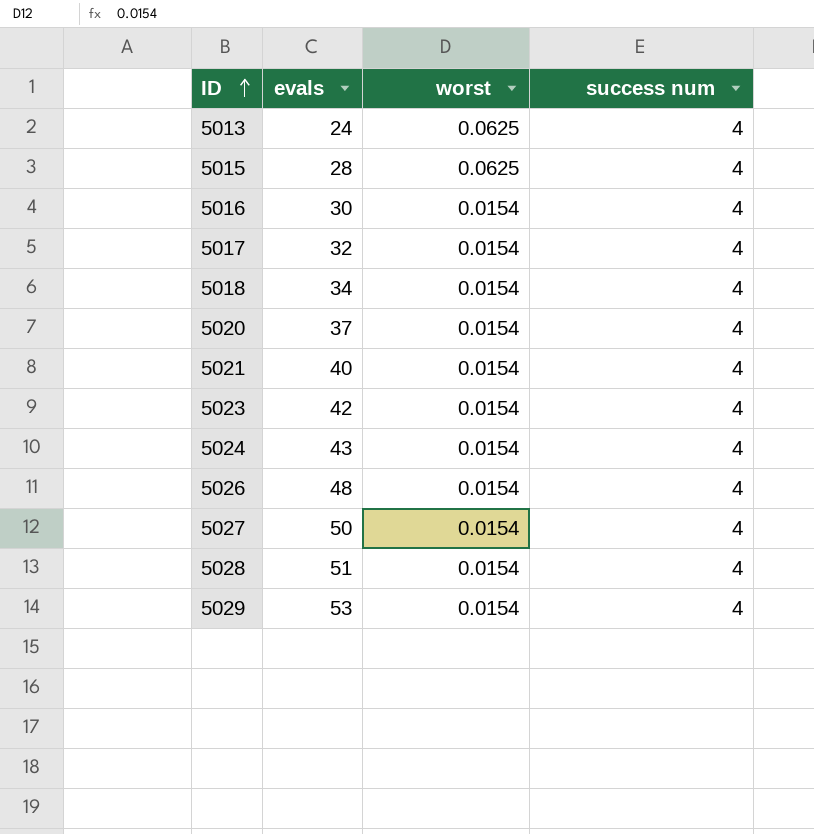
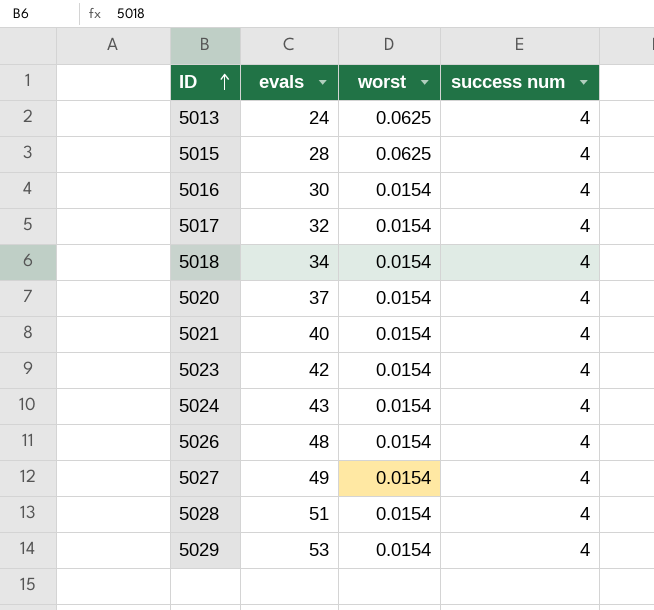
5027 | evals: 50 -> 49

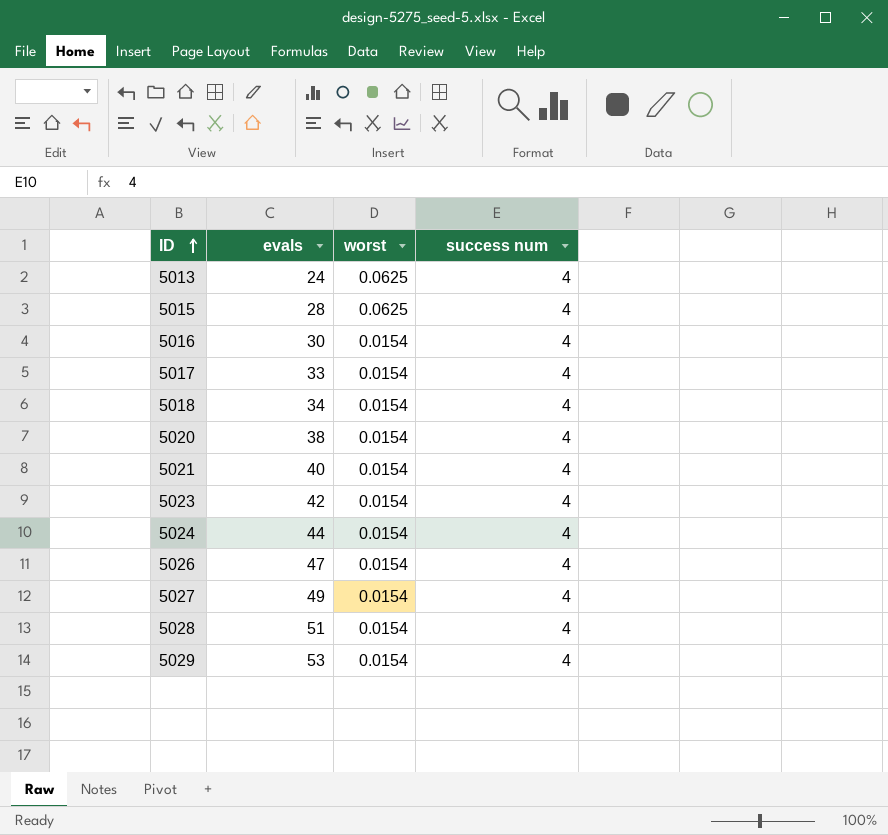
5017 | evals: 32 -> 33
5020 | evals: 37 -> 38
5024 | evals: 43 -> 44
5026 | evals: 48 -> 47

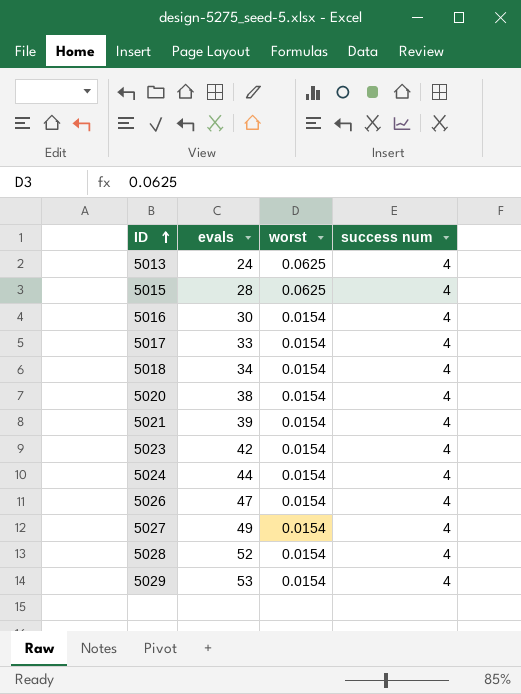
5021 | evals: 40 -> 39
5028 | evals: 51 -> 52

